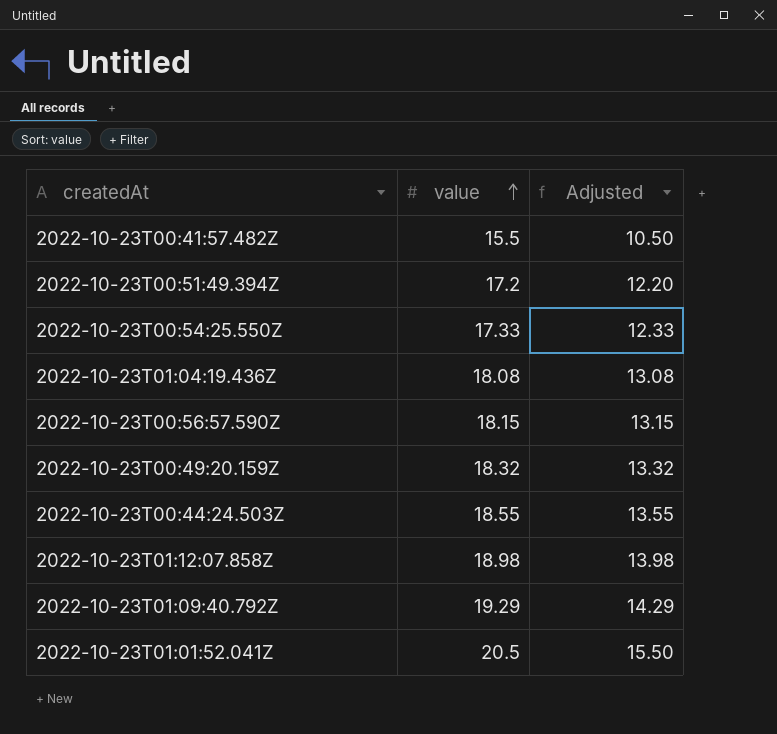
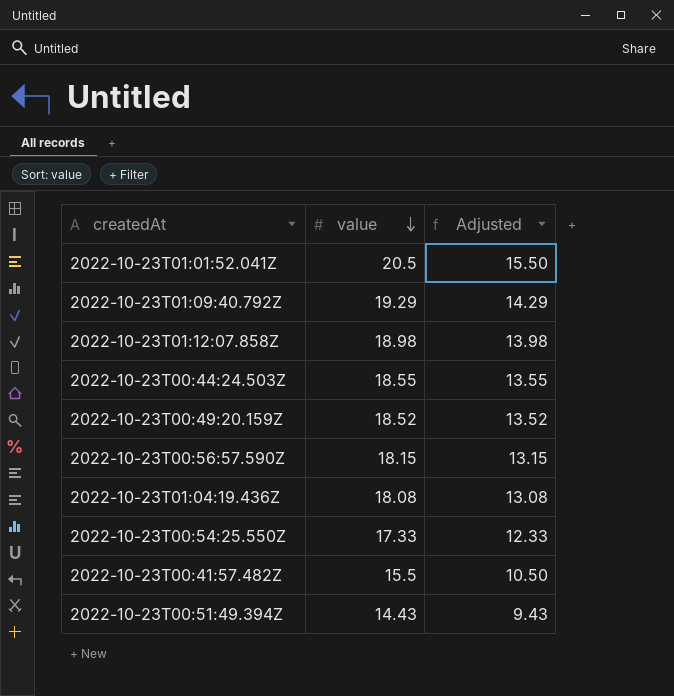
row order: value ascending -> value descending
2022-10-23T00:49:20.159Z | value: 18.32 -> 18.52
2022-10-23T00:49:20.159Z | Adjusted: 13.32 -> 13.52
2022-10-23T00:51:49.394Z | value: 17.2 -> 14.43
2022-10-23T00:51:49.394Z | Adjusted: 12.20 -> 9.43

